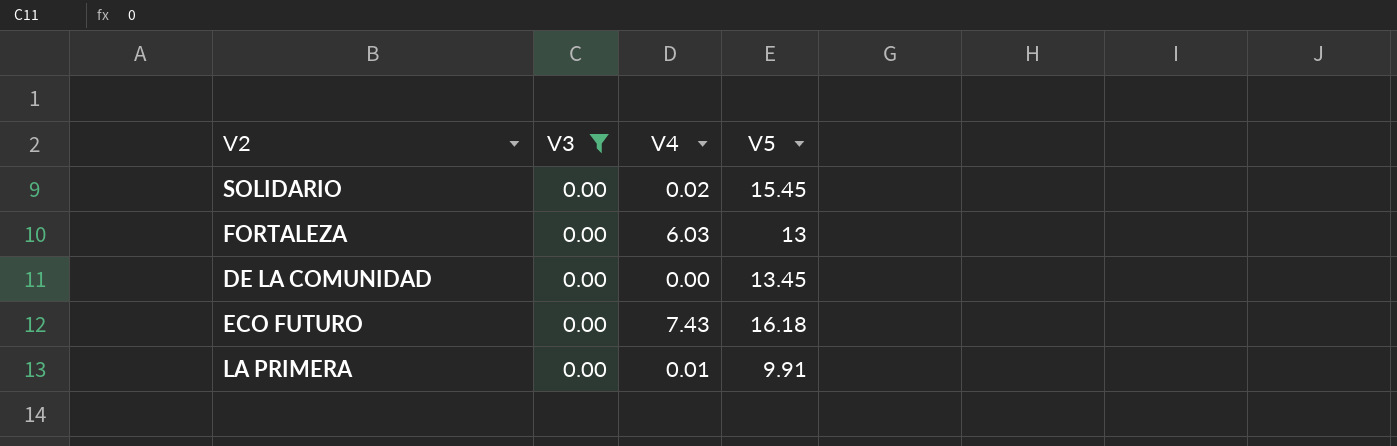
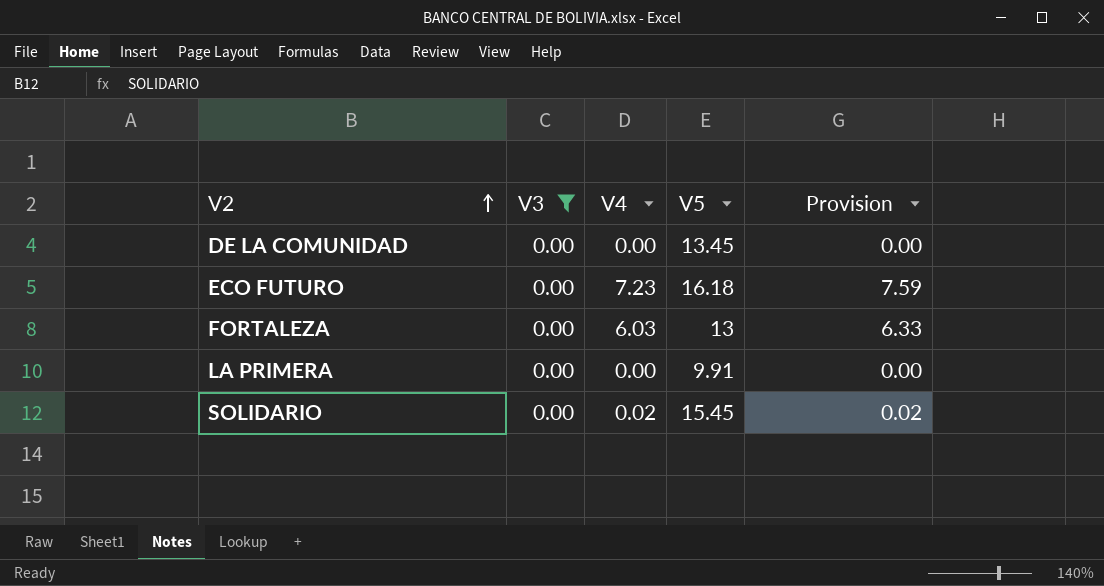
row order: none -> V2 ascending
column Provision | formula: none -> [V4] * 1.05
ECO FUTURO | V4: 7.43 -> 7.23
LA PRIMERA | V4: 0.01 -> 0.00

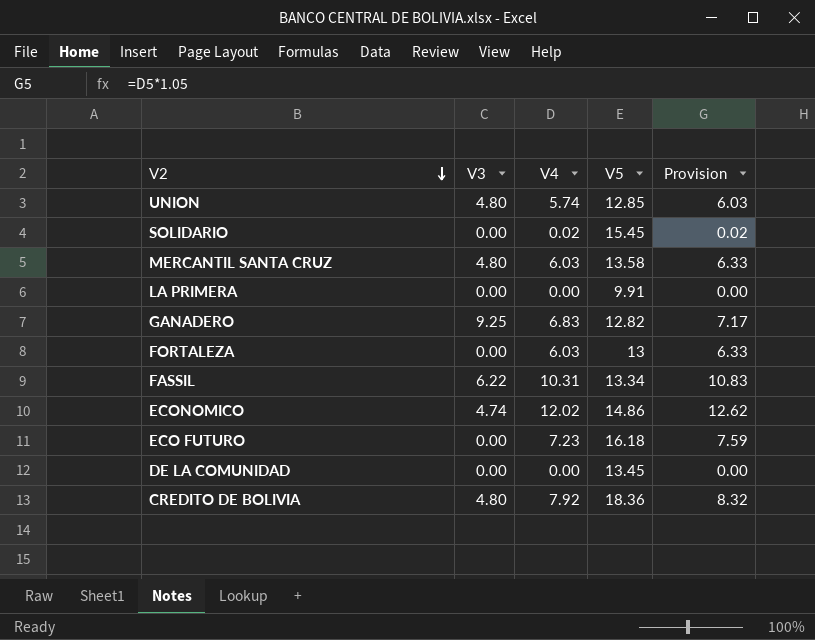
filter: V3 = 0.00 -> none
row order: V2 ascending -> V2 descending

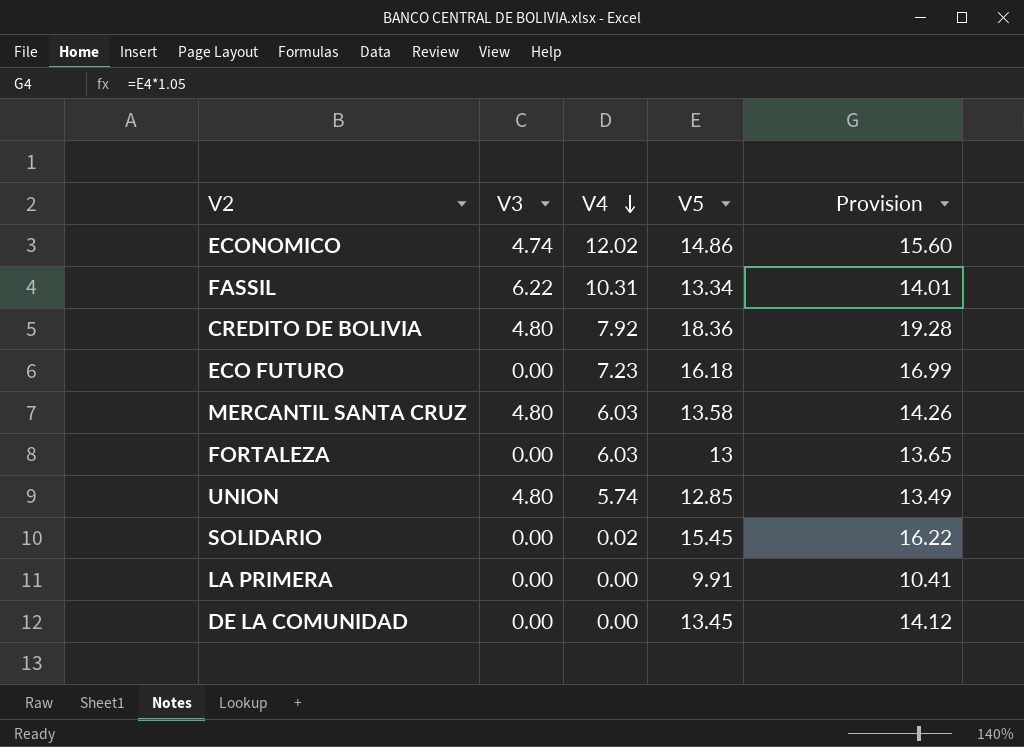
row order: V2 descending -> V4 descending
column Provision | formula: [V4] * 1.05 -> [V5] * 1.05
row GANADERO: 9.25 | 6.83 | 12.82 | 7.17 -> none

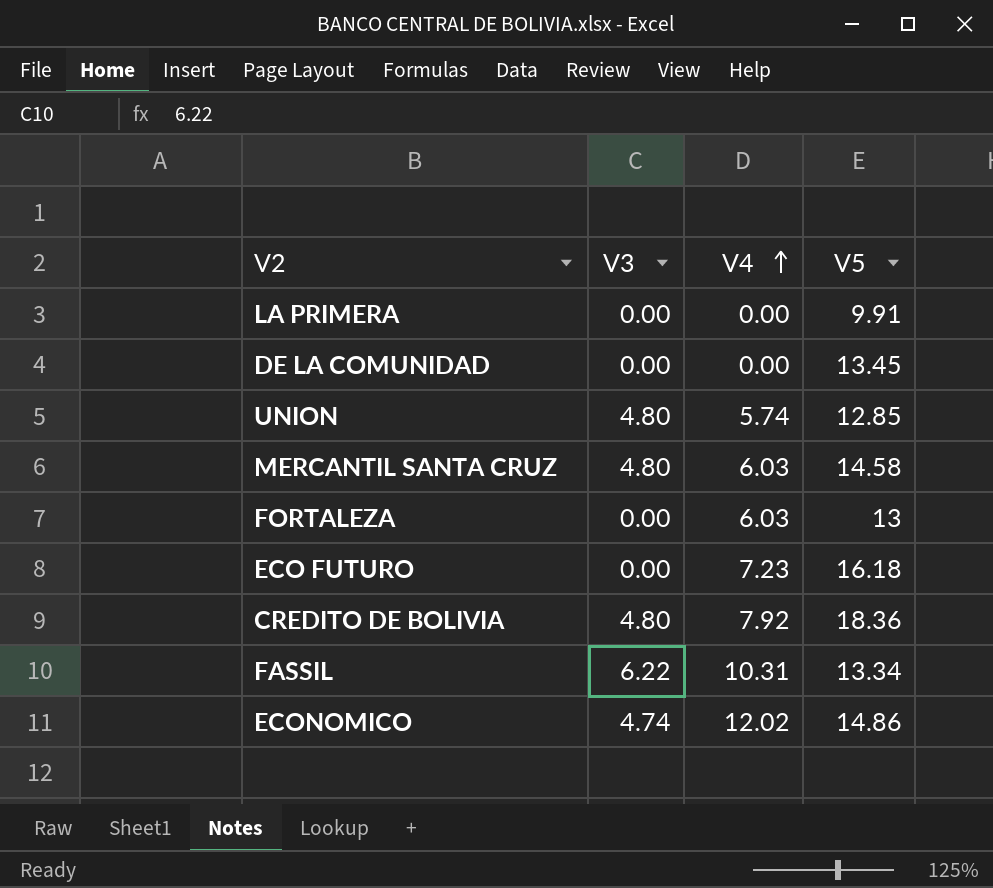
row order: V4 descending -> V4 ascending
column Provision | formula: [V5] * 1.05 -> none
row SOLIDARIO: 0.00 | 0.02 | 15.45 | 16.22 -> none
MERCANTIL SANTA CRUZ | V5: 13.58 -> 14.58

